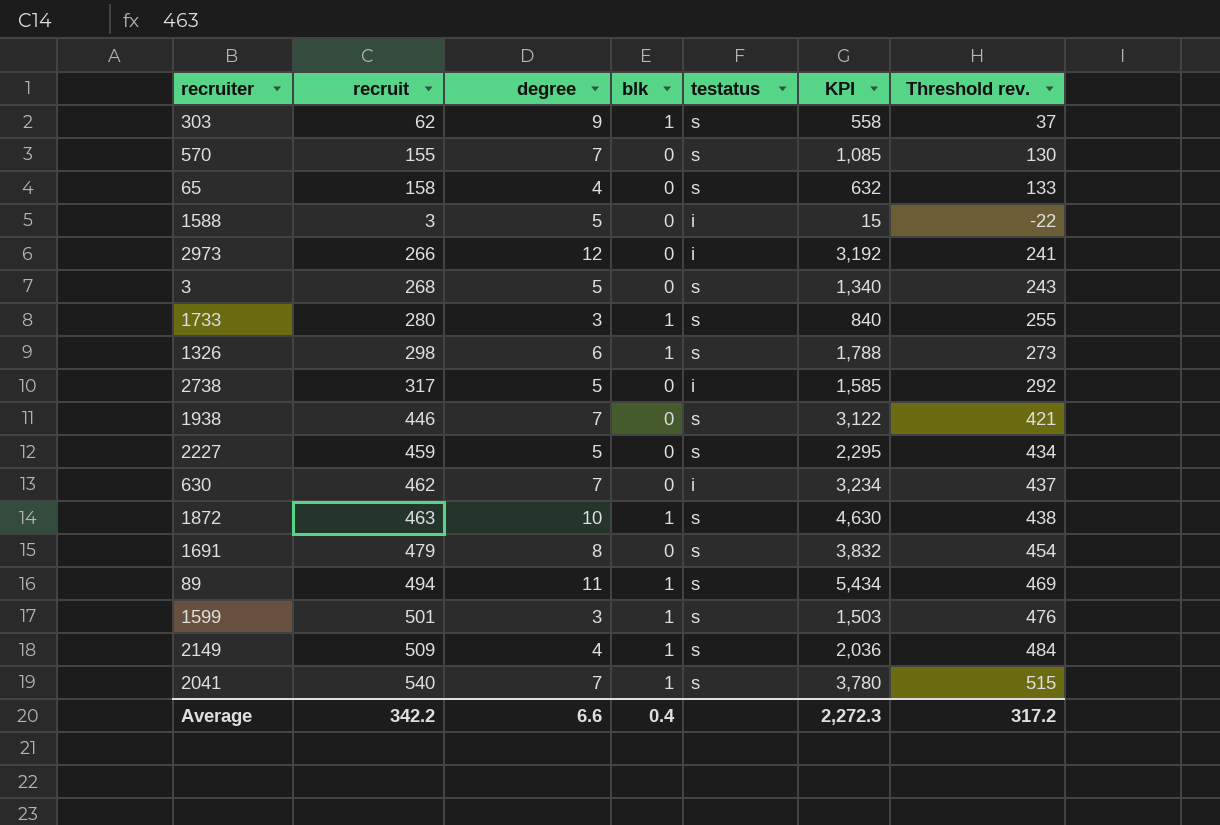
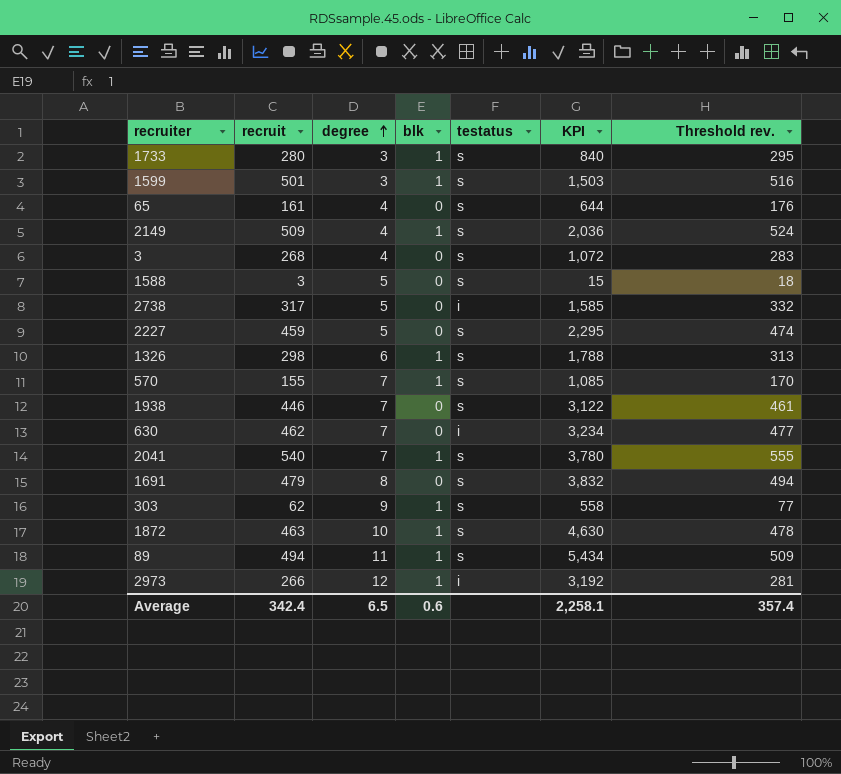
row order: none -> degree ascending
column Threshold rev. | formula: [recruit] - 25 -> [recruit] + 15
65 | recruit: 158 -> 161
65 | KPI: 632 -> 644
3 | degree: 5 -> 4
3 | KPI: 1,340 -> 1,072
1588 | testatus: i -> s
570 | blk: 0 -> 1
2973 | blk: 0 -> 1
Average | recruit: 342.2 -> 342.4
Average | degree: 6.6 -> 6.5
Average | blk: 0.4 -> 0.6
Average | KPI: 2,272.3 -> 2,258.1
Average | Threshold rev.: 317.2 -> 357.4

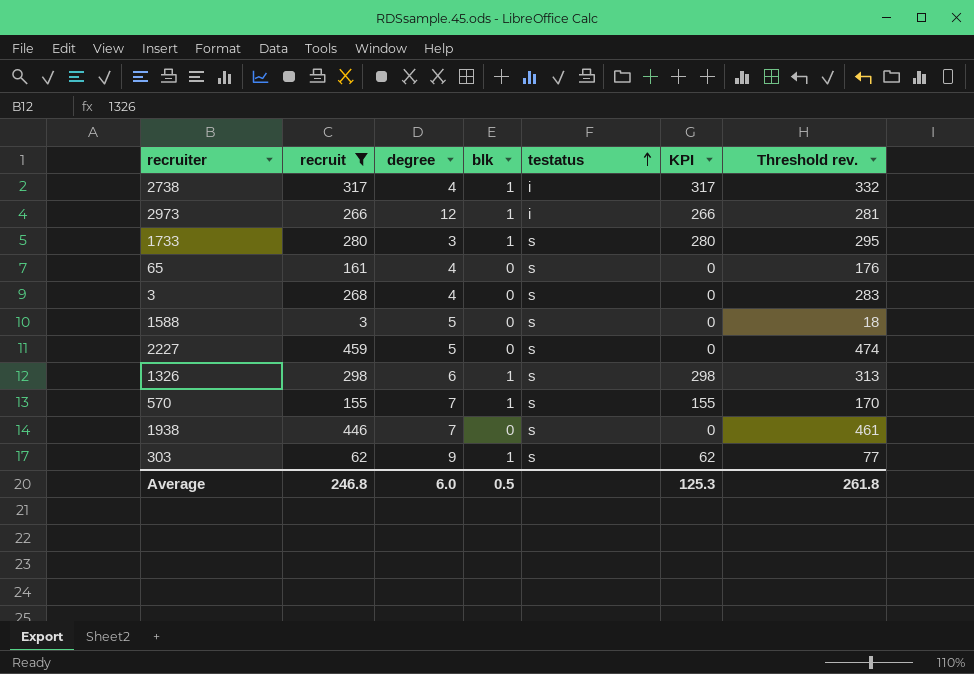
filter: none -> recruit <= 459
row order: degree ascending -> testatus ascending
column KPI | formula: [recruit] * [degree] -> [recruit] * [blk]
2738 | degree: 5 -> 4
2738 | blk: 0 -> 1
Average | recruit: 342.4 -> 246.8
Average | degree: 6.5 -> 6.0
Average | blk: 0.6 -> 0.5
Average | KPI: 2,258.1 -> 125.3
Average | Threshold rev.: 357.4 -> 261.8

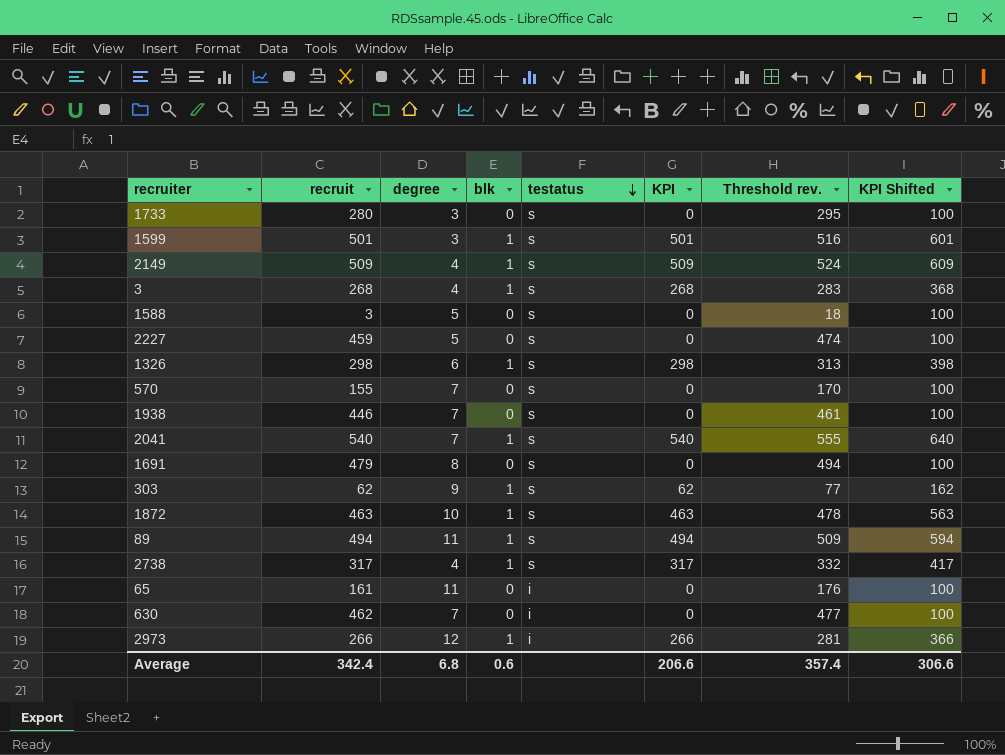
filter: recruit <= 459 -> none
row order: testatus ascending -> testatus descending
column KPI Shifted | formula: none -> [KPI] + 100
1733 | blk: 1 -> 0
1733 | KPI: 280 -> 0
3 | blk: 0 -> 1
3 | KPI: 0 -> 268
570 | blk: 1 -> 0
570 | KPI: 155 -> 0
2738 | testatus: i -> s
65 | degree: 4 -> 11
65 | testatus: s -> i
Average | recruit: 246.8 -> 342.4
Average | degree: 6.0 -> 6.8
Average | blk: 0.5 -> 0.6
Average | KPI: 125.3 -> 206.6
Average | Threshold rev.: 261.8 -> 357.4

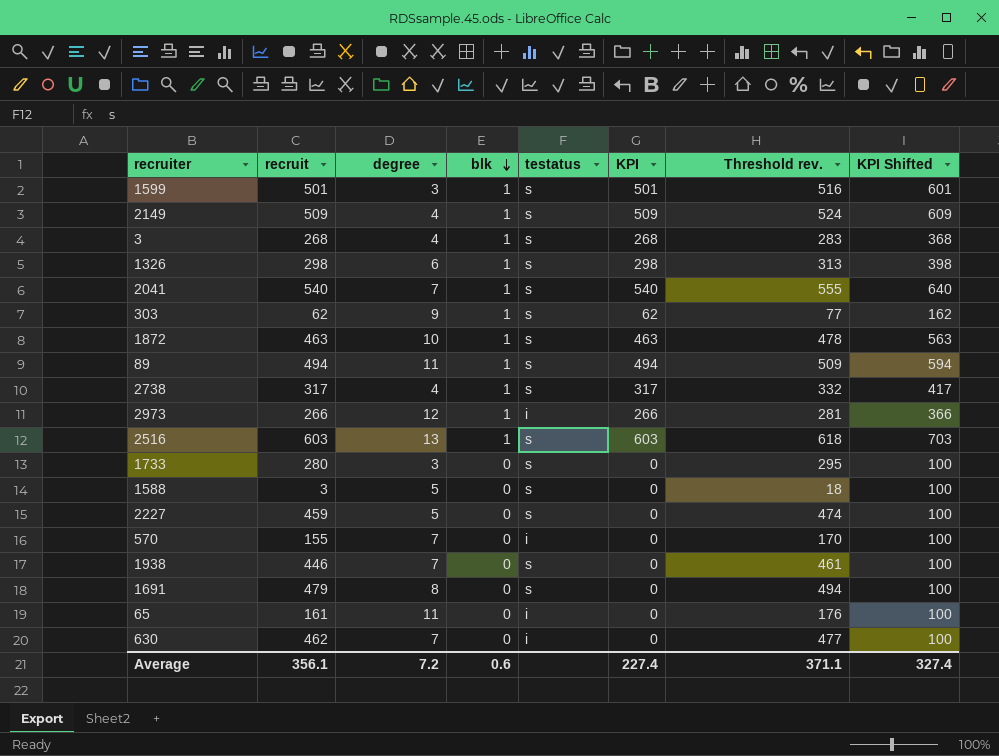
row order: testatus descending -> blk descending
row 2516: none -> 603 | 13 | 1 | s | 603 | 618 | 703
570 | testatus: s -> i
Average | recruit: 342.4 -> 356.1
Average | degree: 6.8 -> 7.2
Average | KPI: 206.6 -> 227.4
Average | Threshold rev.: 357.4 -> 371.1
Average | KPI Shifted: 306.6 -> 327.4

